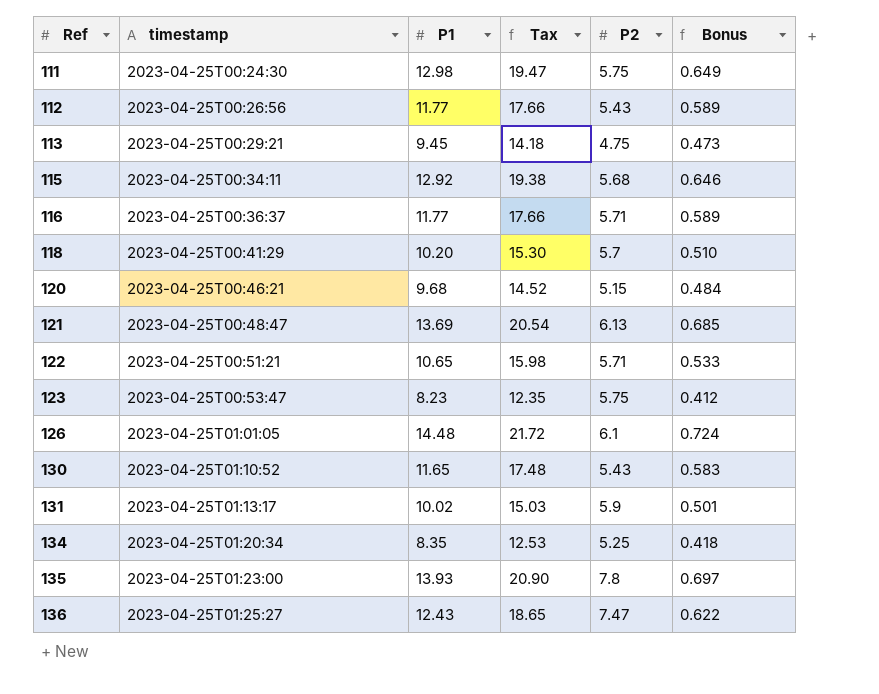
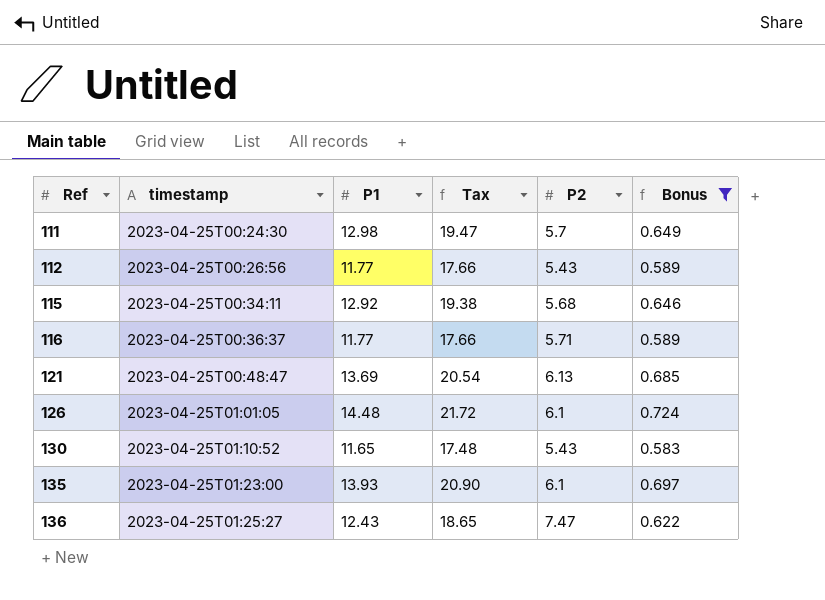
filter: none -> Bonus >= 0.583
111 | P2: 5.75 -> 5.7
135 | P2: 7.8 -> 6.1

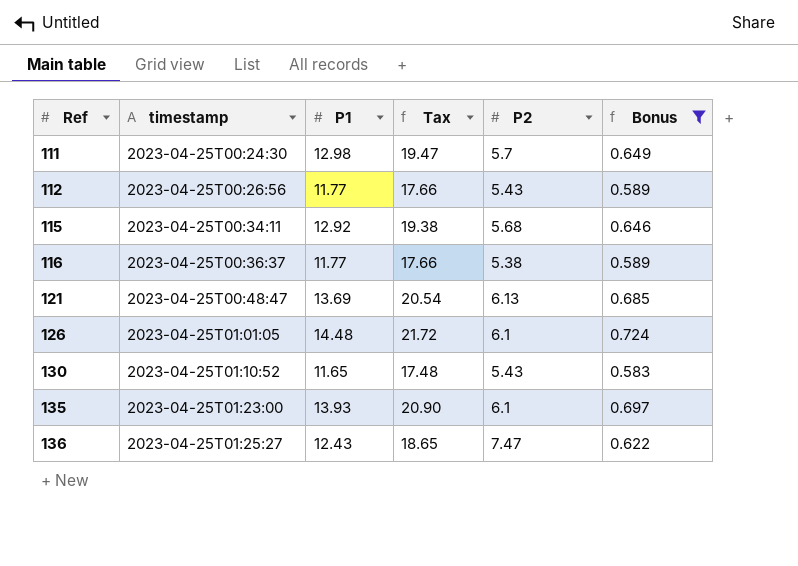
116 | P2: 5.71 -> 5.38

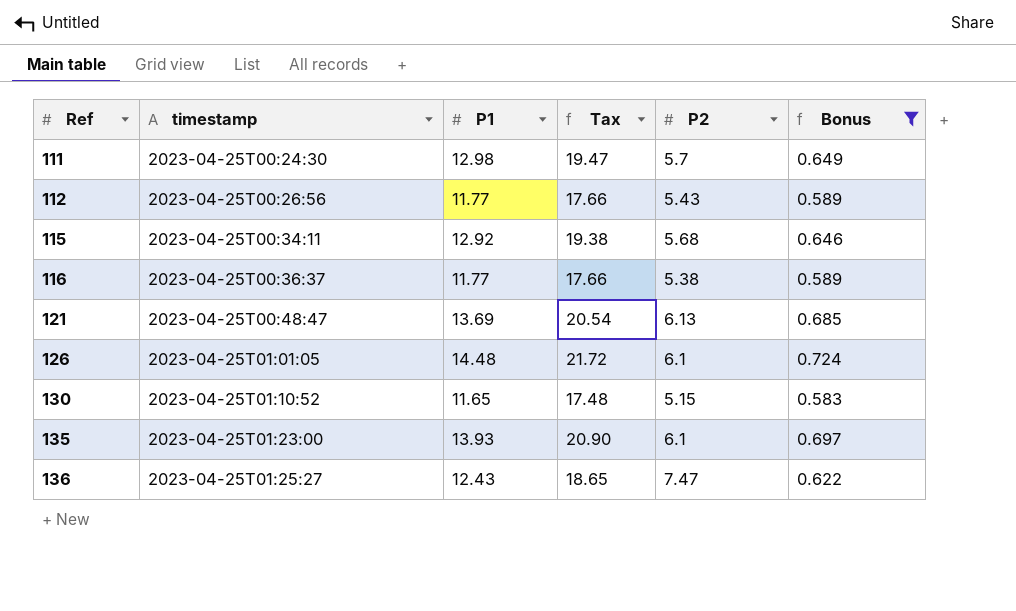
130 | P2: 5.43 -> 5.15

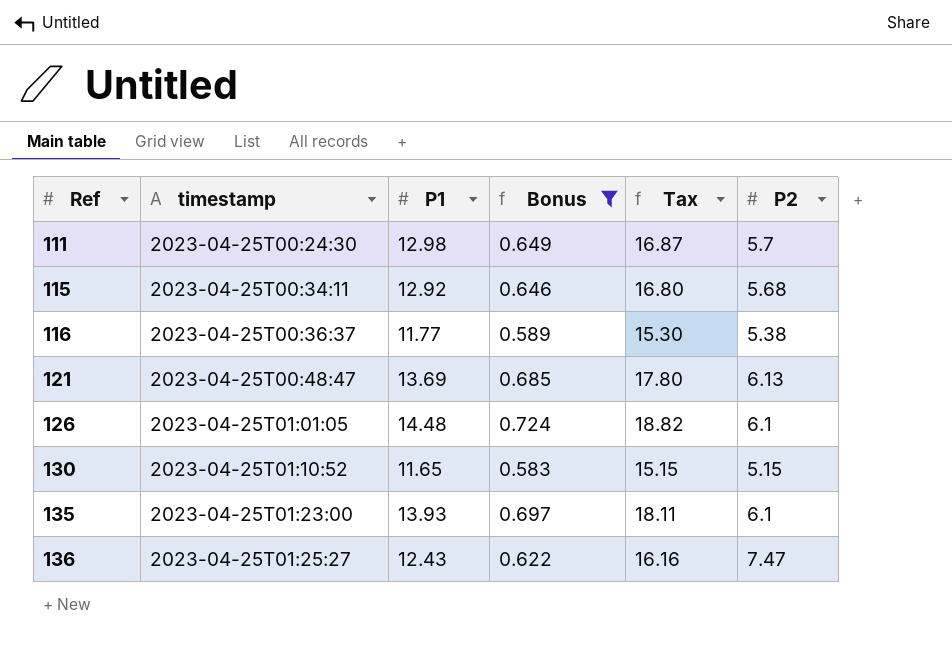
column Bonus | position: 6 -> 4
column Tax | formula: [P1] * 1.5 -> [P1] * 1.3
row 112: 2023-04-25T00:26:56 | 11.77 | 17.66 | 5.43 | 0.589 -> none

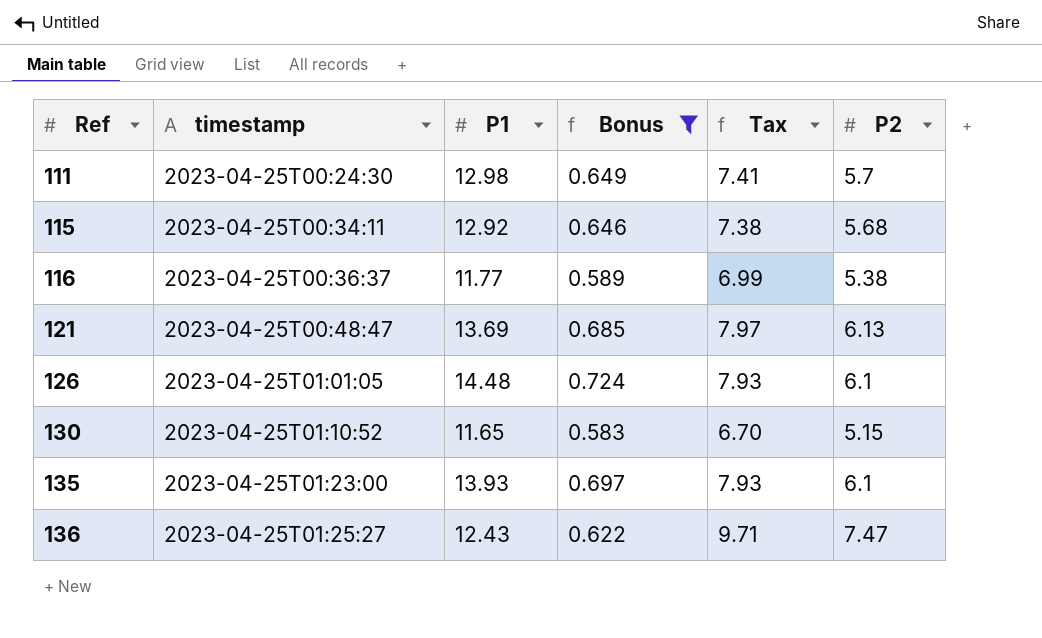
column Tax | formula: [P1] * 1.3 -> [P2] * 1.3

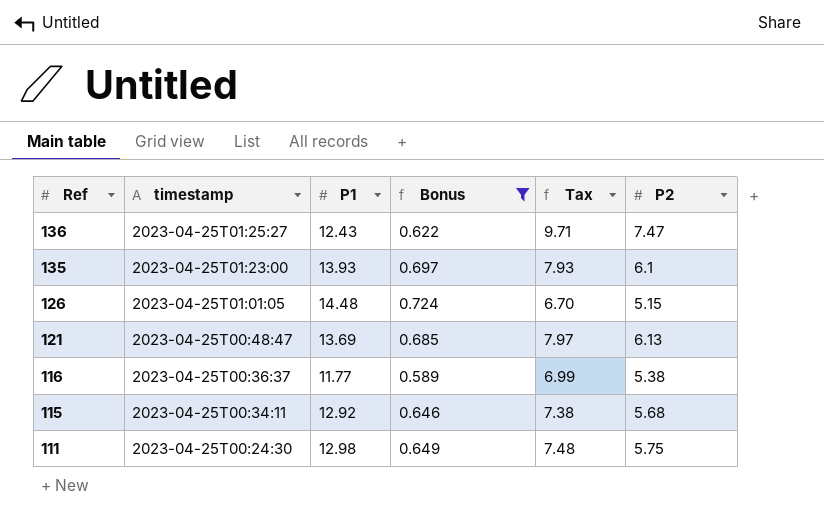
row order: Ref ascending -> Ref descending
row 130: 2023-04-25T01:10:52 | 11.65 | 0.583 | 6.70 | 5.15 -> none
126 | Tax: 7.93 -> 6.70
126 | P2: 6.1 -> 5.15
111 | Tax: 7.41 -> 7.48
111 | P2: 5.7 -> 5.75

